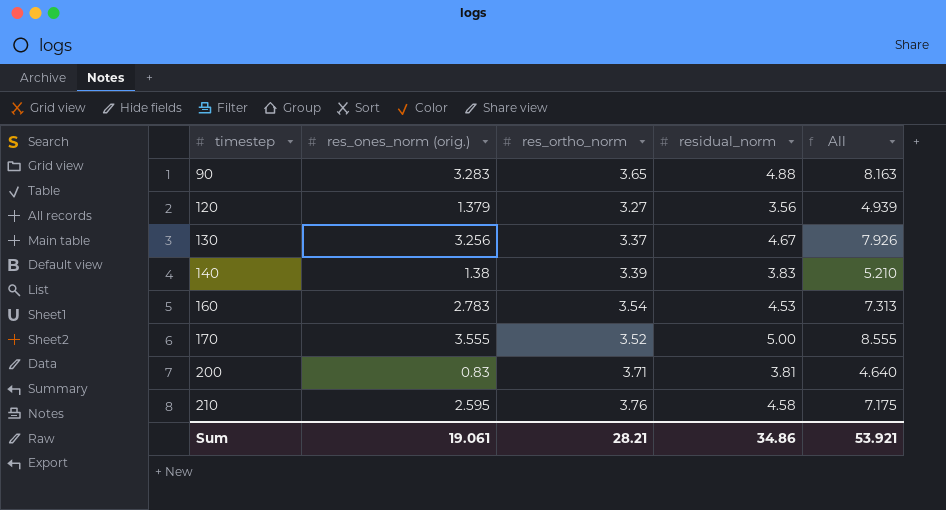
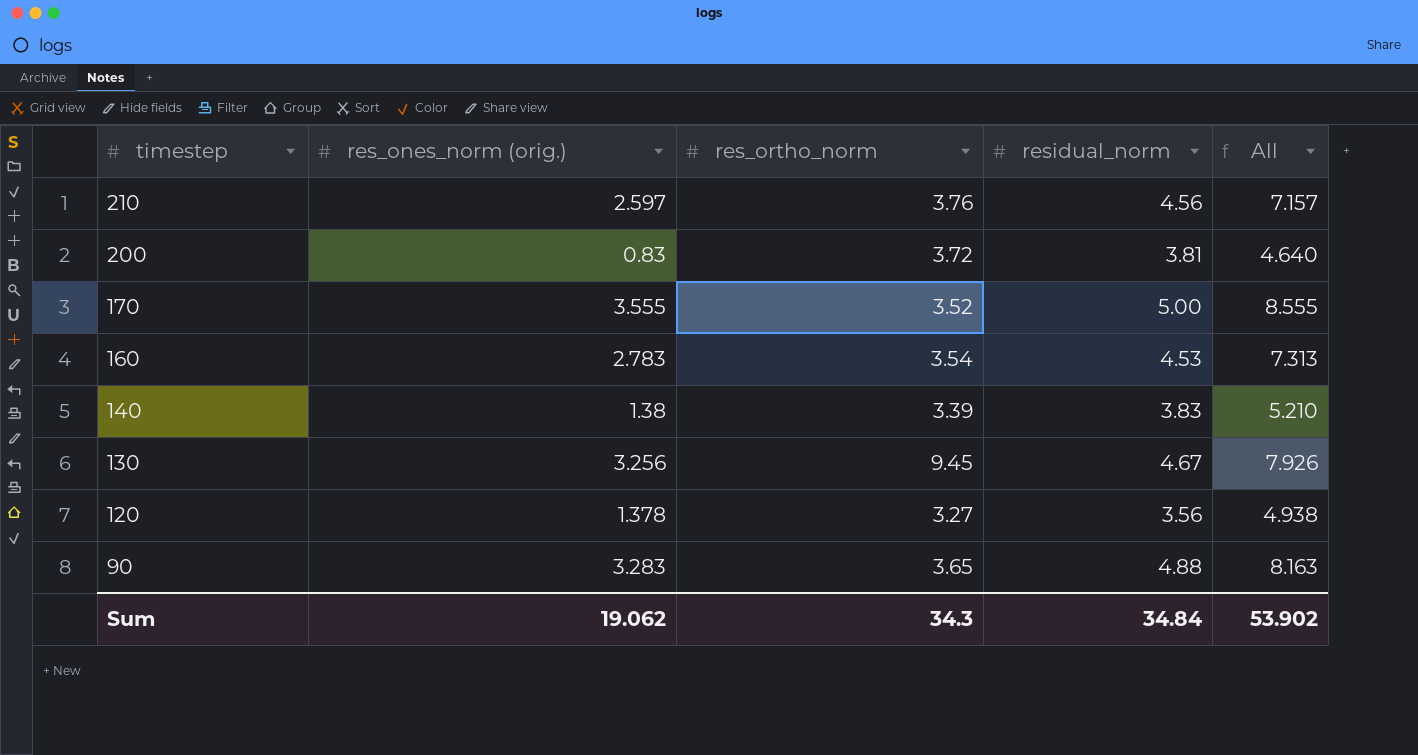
row order: timestep ascending -> timestep descending
210 | res_ones_norm (orig.): 2.595 -> 2.597
210 | residual_norm: 4.58 -> 4.56
210 | All: 7.175 -> 7.157
200 | res_ortho_norm: 3.71 -> 3.72
130 | res_ortho_norm: 3.37 -> 9.45
120 | res_ones_norm (orig.): 1.379 -> 1.378
120 | All: 4.939 -> 4.938
Sum | res_ones_norm (orig.): 19.061 -> 19.062
Sum | res_ortho_norm: 28.21 -> 34.3
Sum | residual_norm: 34.86 -> 34.84
Sum | All: 53.921 -> 53.902

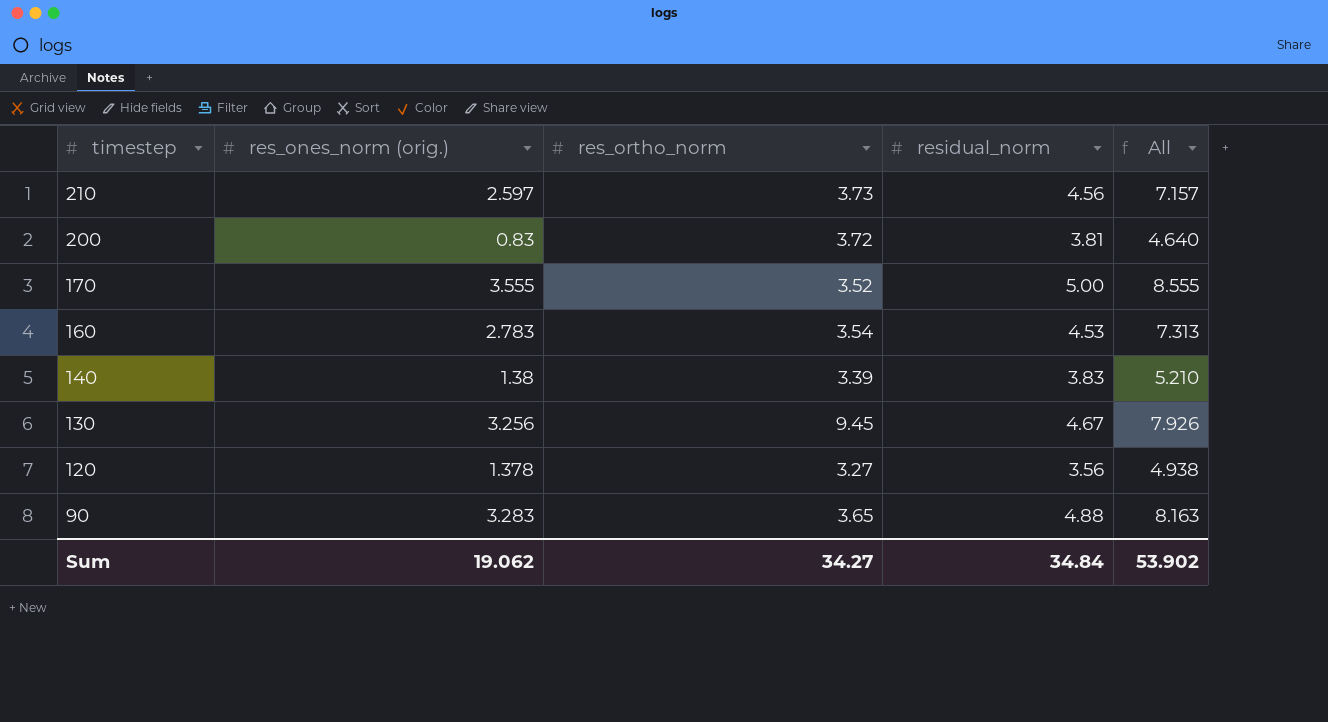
210 | res_ortho_norm: 3.76 -> 3.73
Sum | res_ortho_norm: 34.3 -> 34.27

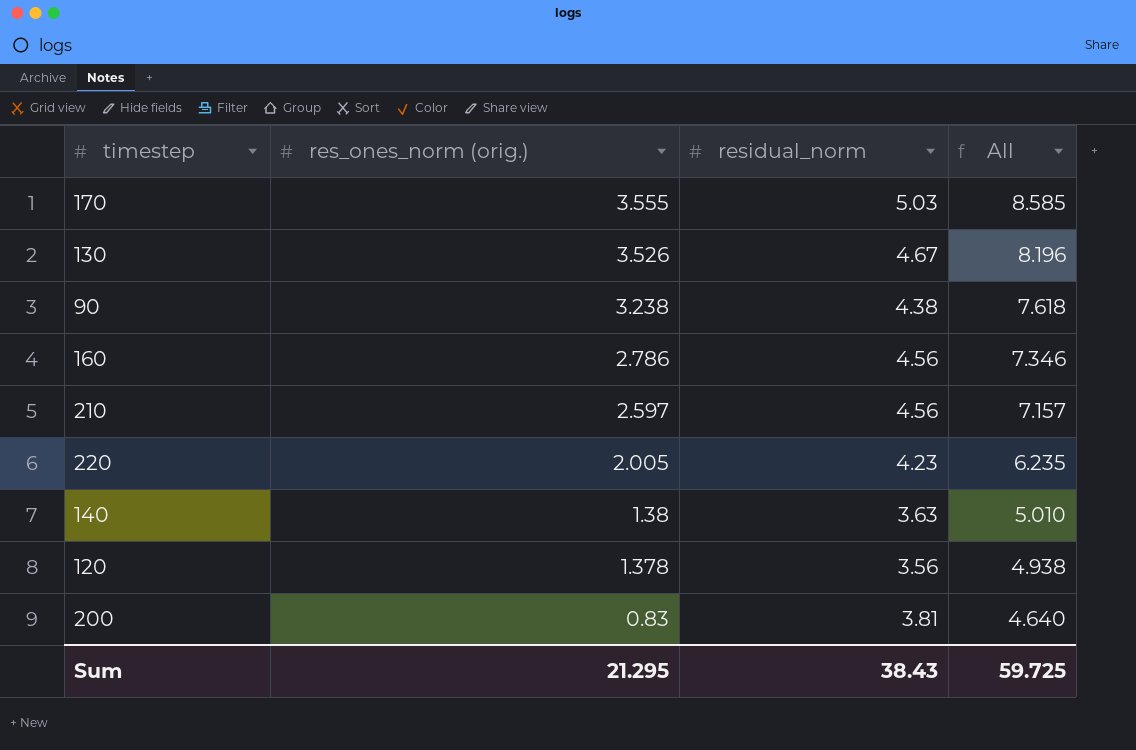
row order: timestep descending -> res_ones_norm (orig.) descending
column res_ortho_norm | position: 3 -> none
170 | residual_norm: 5.00 -> 5.03
170 | All: 8.555 -> 8.585
130 | res_ones_norm (orig.): 3.256 -> 3.526
130 | All: 7.926 -> 8.196
90 | res_ones_norm (orig.): 3.283 -> 3.238
90 | residual_norm: 4.88 -> 4.38
90 | All: 8.163 -> 7.618
160 | res_ones_norm (orig.): 2.783 -> 2.786
160 | residual_norm: 4.53 -> 4.56
160 | All: 7.313 -> 7.346
row 220: none -> 2.005 | 4.23 | 6.235
140 | residual_norm: 3.83 -> 3.63
140 | All: 5.210 -> 5.010
Sum | res_ones_norm (orig.): 19.062 -> 21.295
Sum | residual_norm: 34.84 -> 38.43
Sum | All: 53.902 -> 59.725

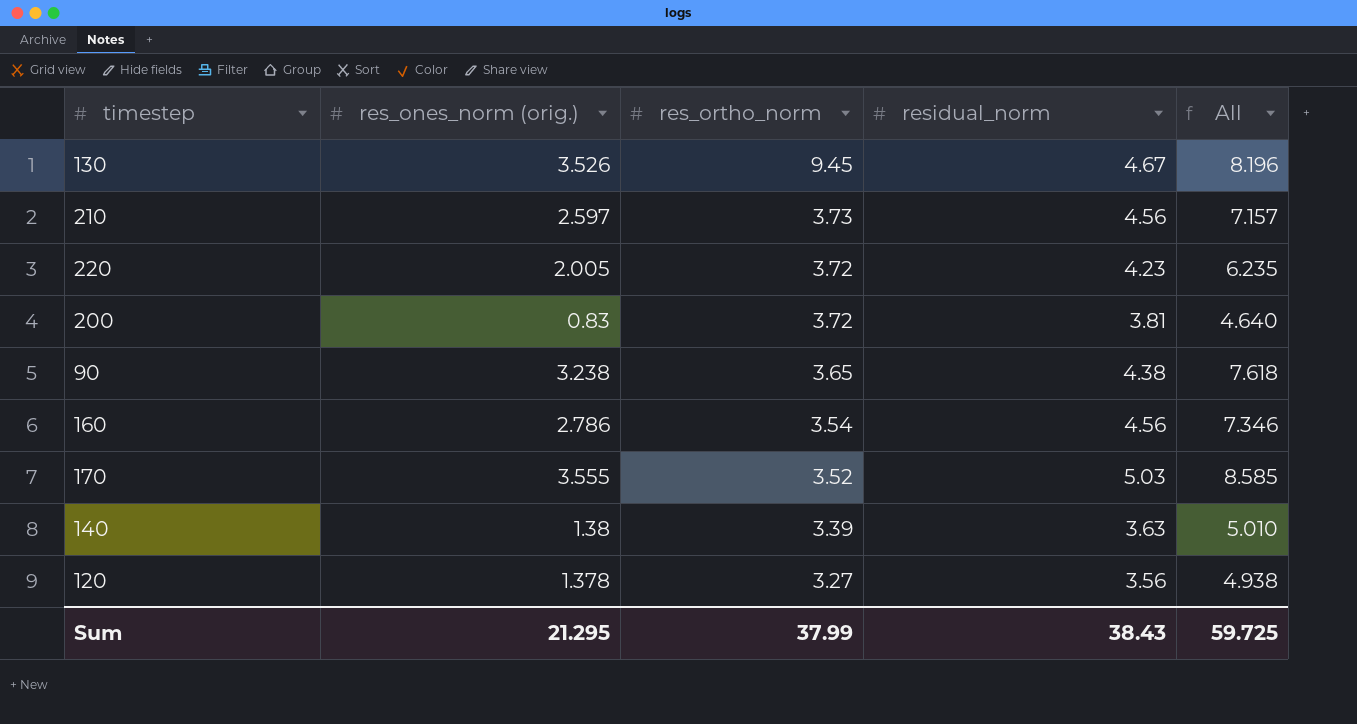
row order: res_ones_norm (orig.) descending -> res_ortho_norm descending
column res_ortho_norm | position: none -> 3

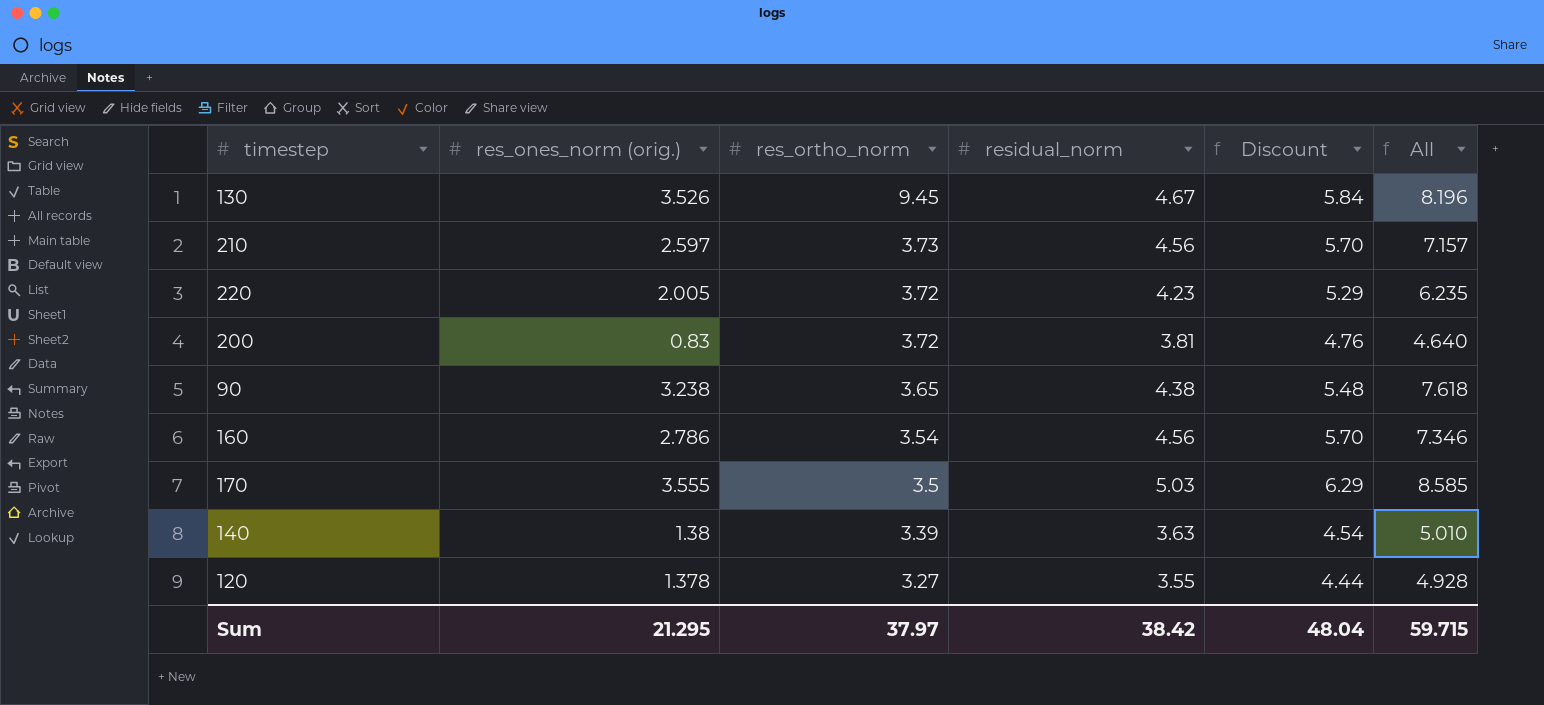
column Discount | formula: none -> [residual_norm] * 1.25
170 | res_ortho_norm: 3.52 -> 3.5
120 | residual_norm: 3.56 -> 3.55
120 | All: 4.938 -> 4.928
Sum | res_ortho_norm: 37.99 -> 37.97
Sum | residual_norm: 38.43 -> 38.42
Sum | All: 59.725 -> 59.715

